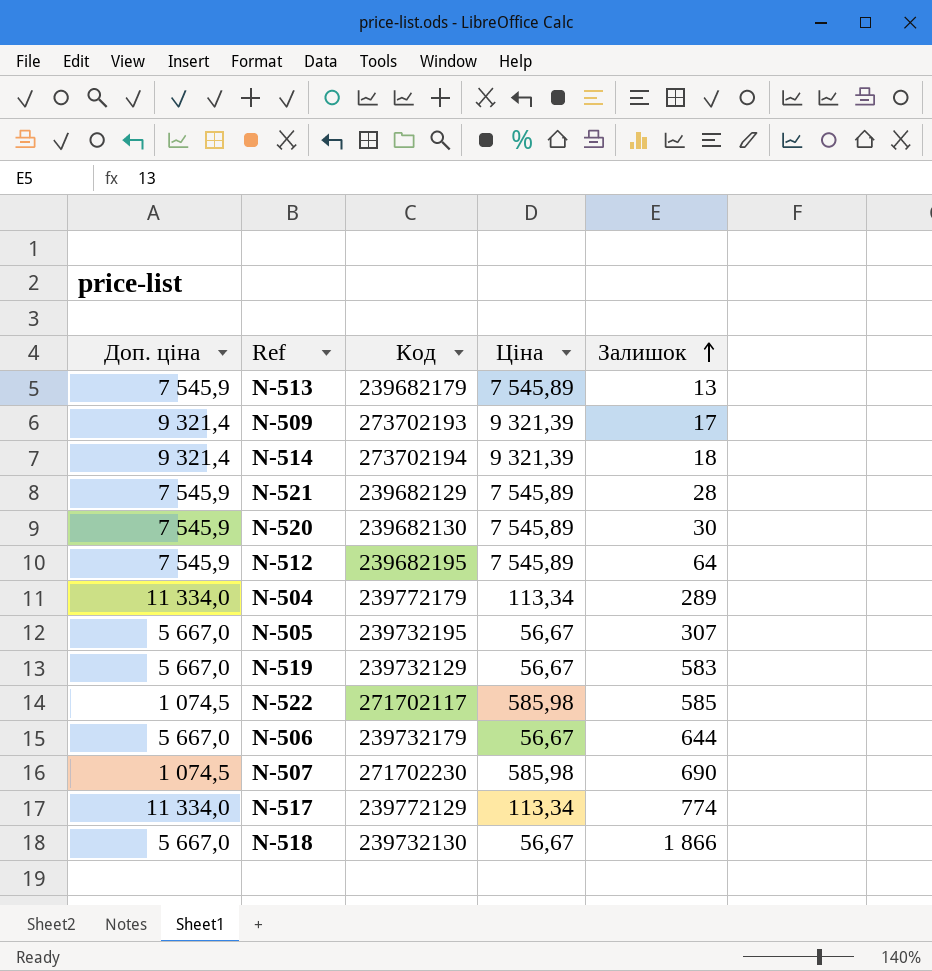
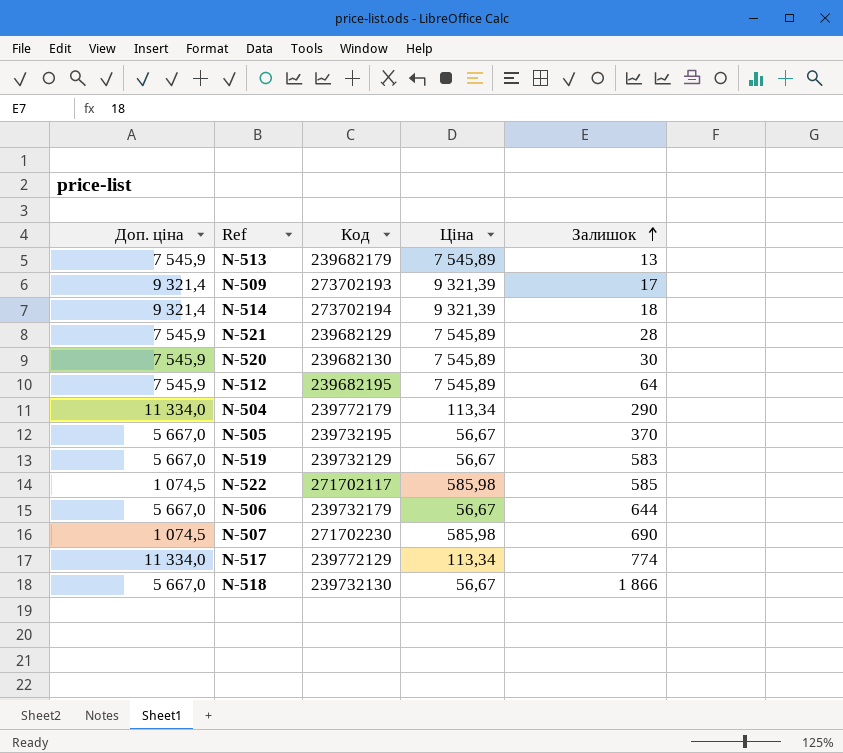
N-504 | Залишок: 289 -> 290
N-505 | Залишок: 307 -> 370

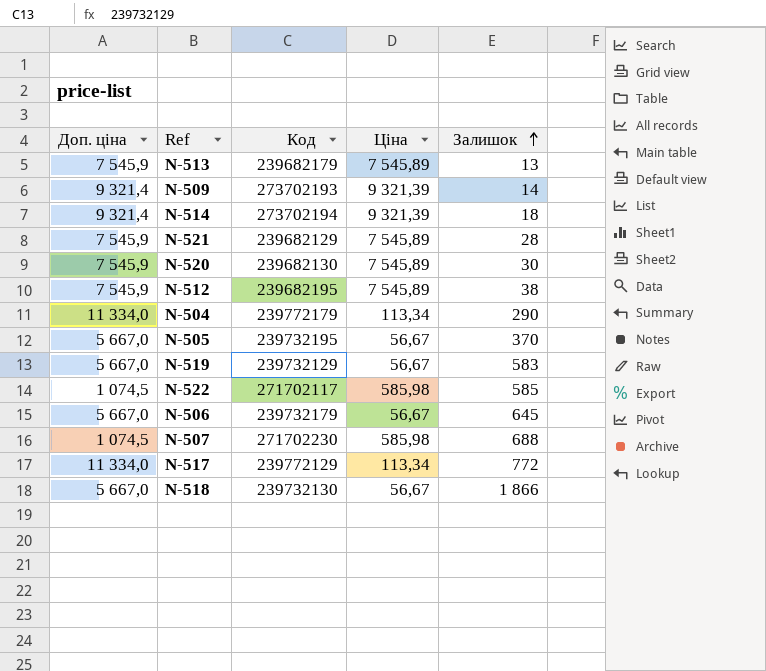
N-509 | Залишок: 17 -> 14
N-512 | Залишок: 64 -> 38
N-506 | Залишок: 644 -> 645
N-507 | Залишок: 690 -> 688
N-517 | Залишок: 774 -> 772

